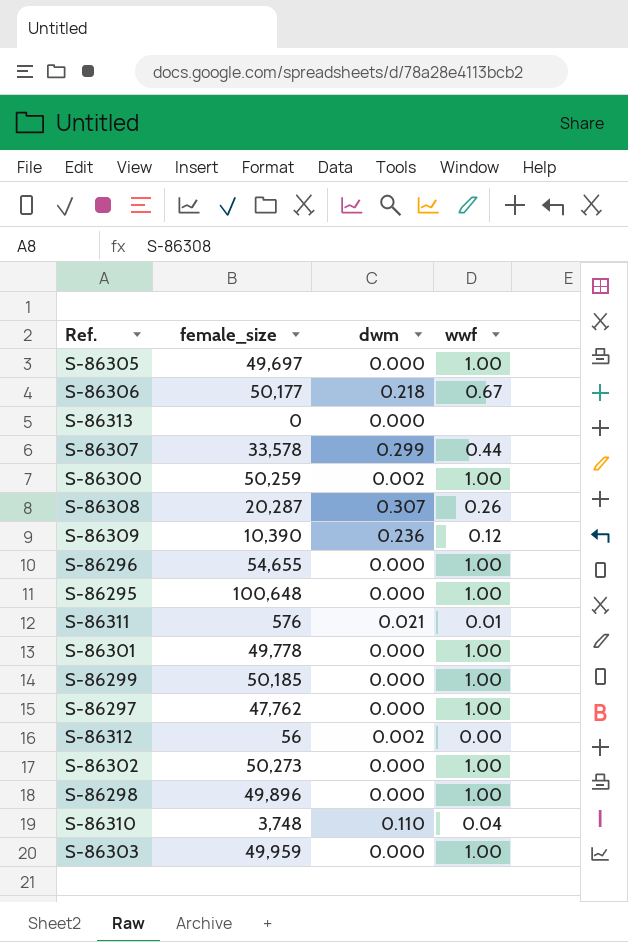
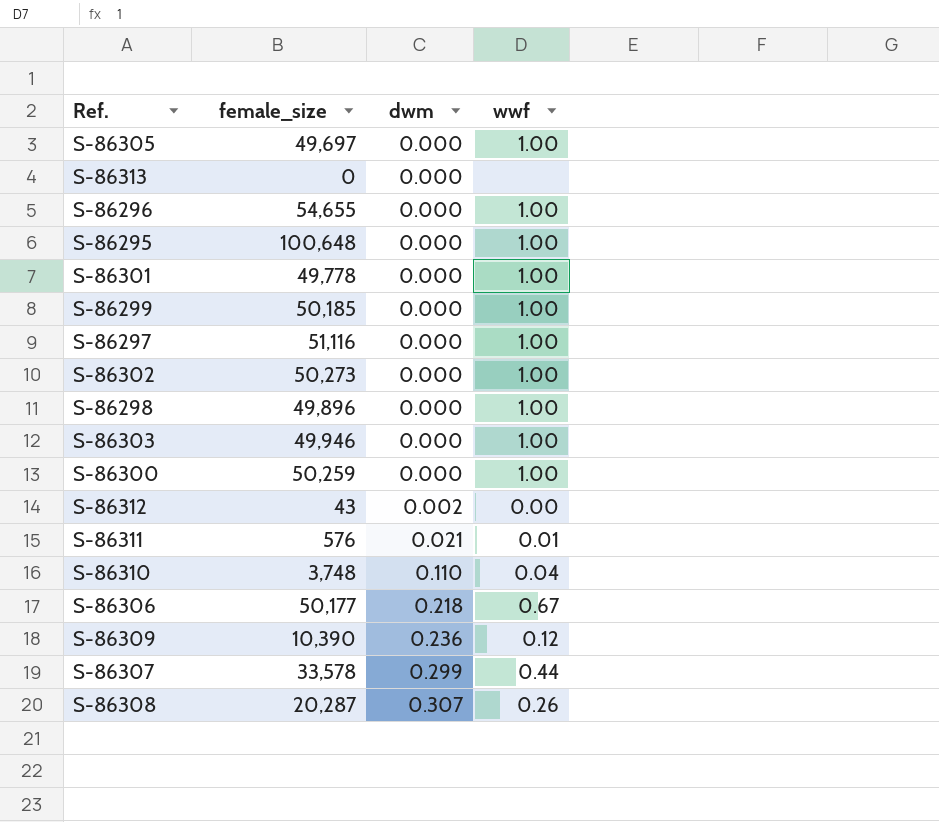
row order: none -> dwm ascending
S-86297 | female_size: 47,762 -> 51,116
S-86303 | female_size: 49,959 -> 49,946
S-86300 | dwm: 0.002 -> 0.000
S-86312 | female_size: 56 -> 43

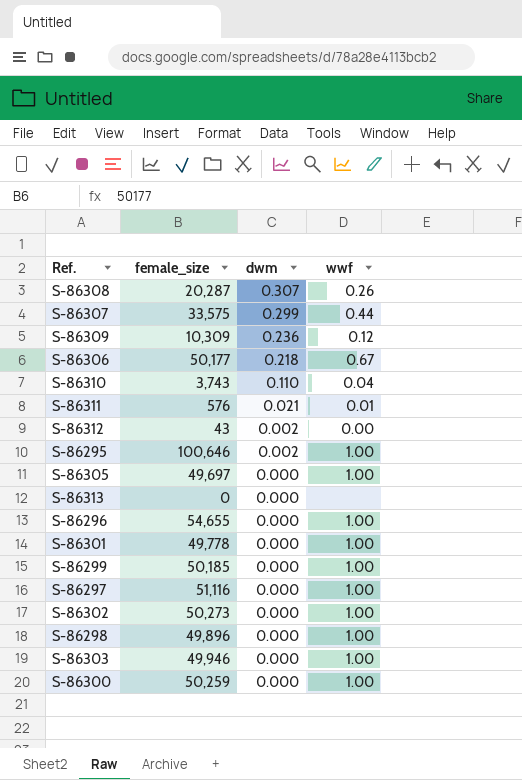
row order: dwm ascending -> dwm descending
S-86307 | female_size: 33,578 -> 33,575
S-86309 | female_size: 10,390 -> 10,309
S-86310 | female_size: 3,748 -> 3,743
S-86295 | female_size: 100,648 -> 100,646
S-86295 | dwm: 0.000 -> 0.002

